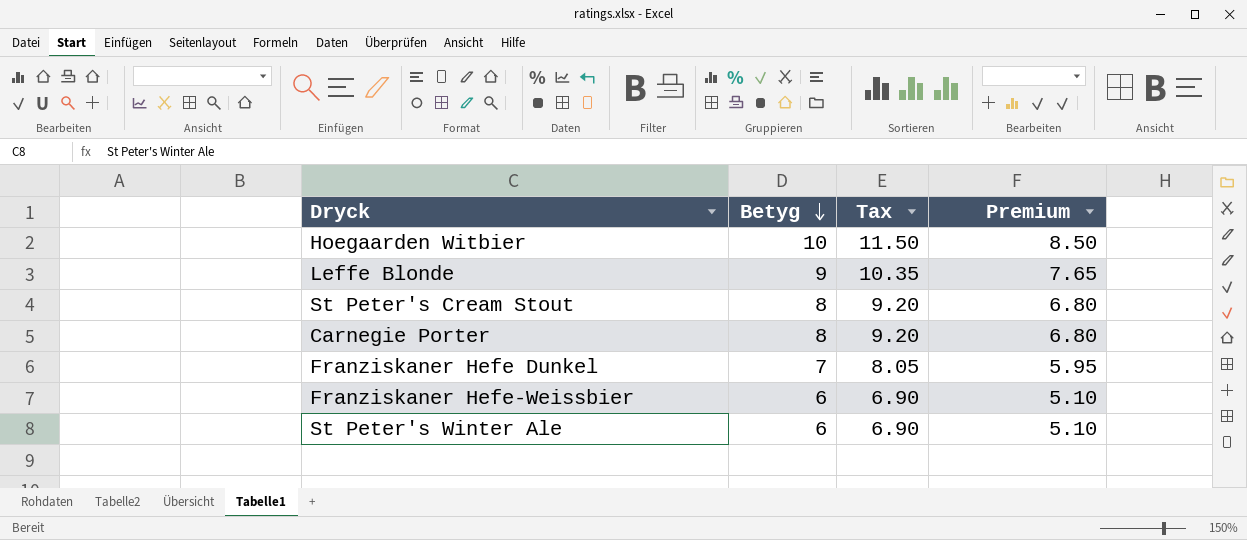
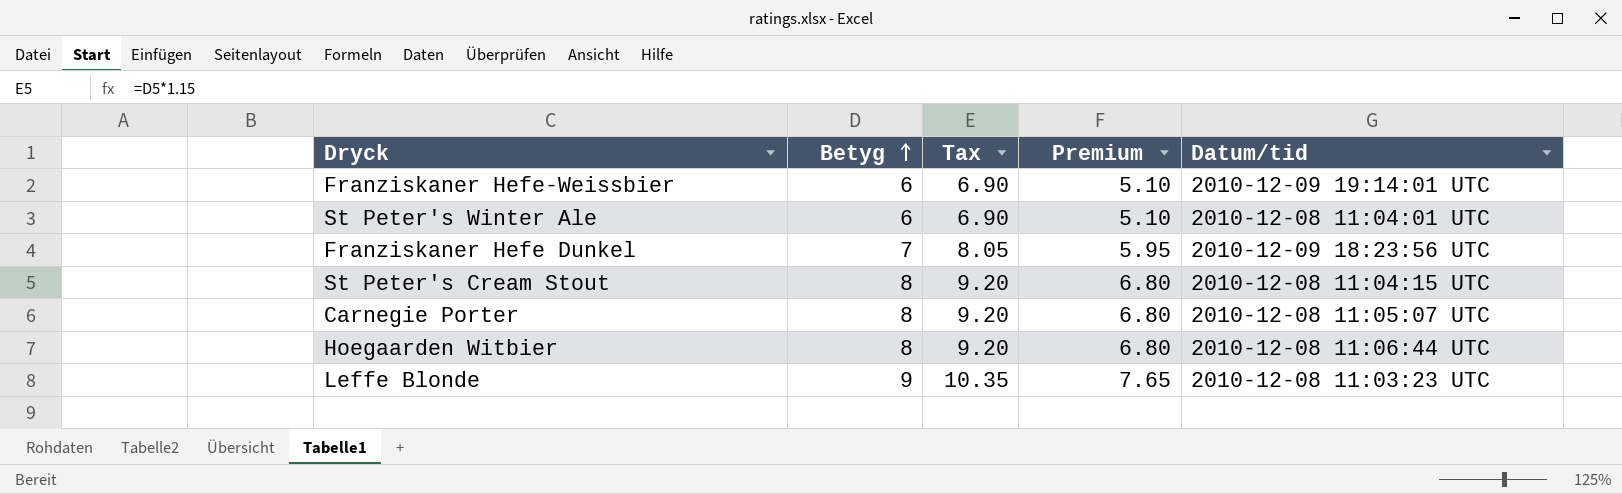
row order: Betyg descending -> Betyg ascending
column Datum/tid | position: none -> 5
Hoegaarden Witbier | Betyg: 10 -> 8
Hoegaarden Witbier | Tax: 11.50 -> 9.20
Hoegaarden Witbier | Premium: 8.50 -> 6.80

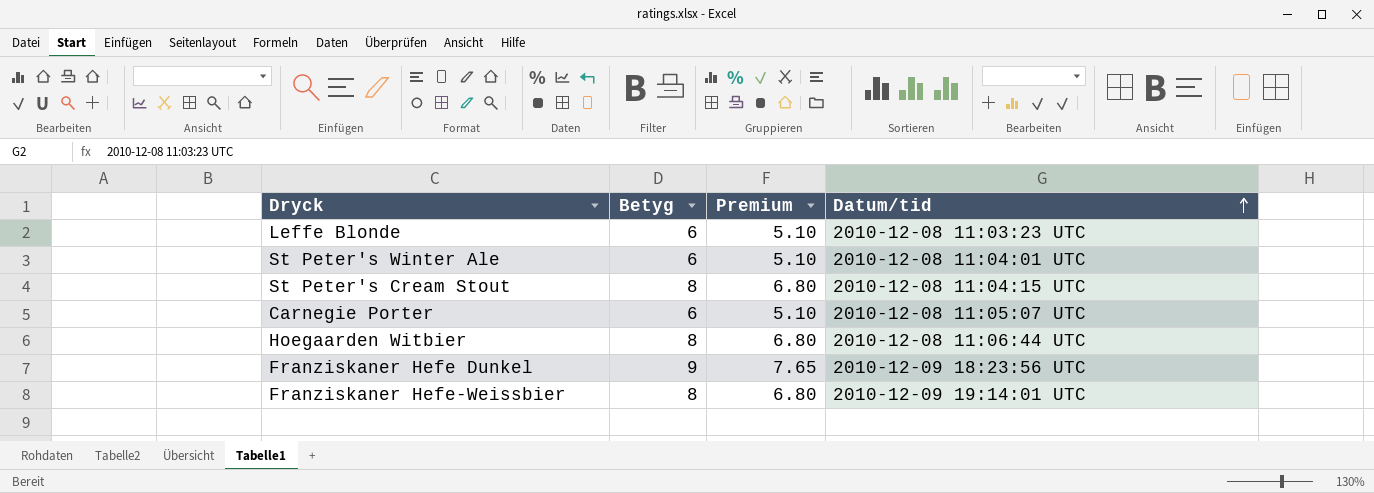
row order: Betyg ascending -> Datum/tid ascending
column Tax | formula: [Betyg] * 1.15 -> none
Leffe Blonde | Betyg: 9 -> 6
Leffe Blonde | Premium: 7.65 -> 5.10
Carnegie Porter | Betyg: 8 -> 6
Carnegie Porter | Premium: 6.80 -> 5.10
Franziskaner Hefe Dunkel | Betyg: 7 -> 9
Franziskaner Hefe Dunkel | Premium: 5.95 -> 7.65
Franziskaner Hefe-Weissbier | Betyg: 6 -> 8
Franziskaner Hefe-Weissbier | Premium: 5.10 -> 6.80

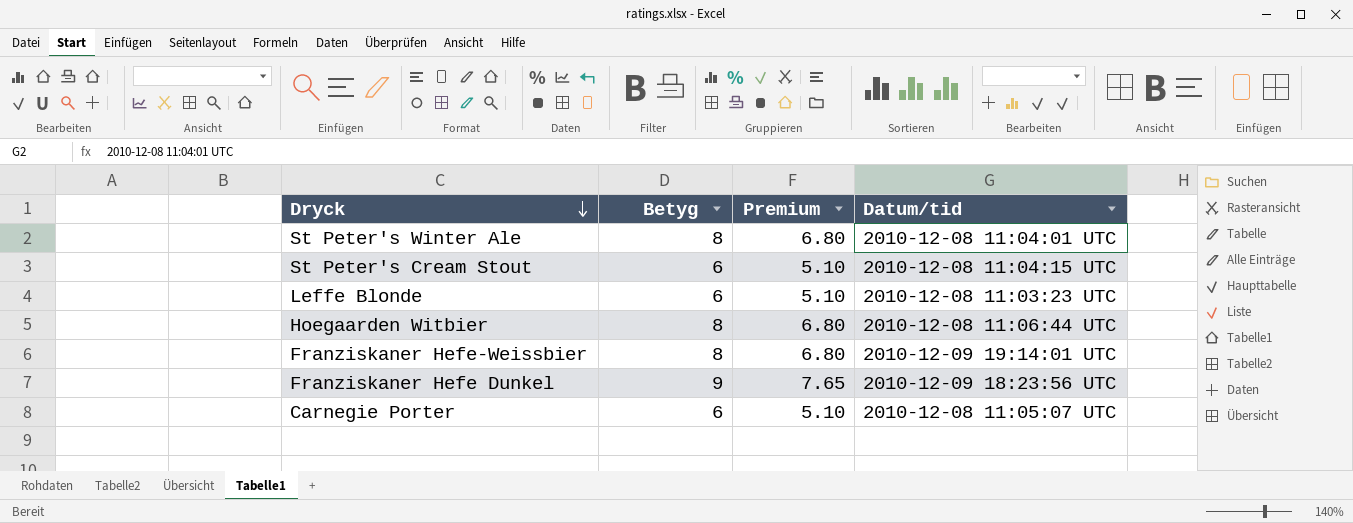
row order: Datum/tid ascending -> Dryck descending
St Peter's Winter Ale | Betyg: 6 -> 8
St Peter's Winter Ale | Premium: 5.10 -> 6.80
St Peter's Cream Stout | Betyg: 8 -> 6
St Peter's Cream Stout | Premium: 6.80 -> 5.10

